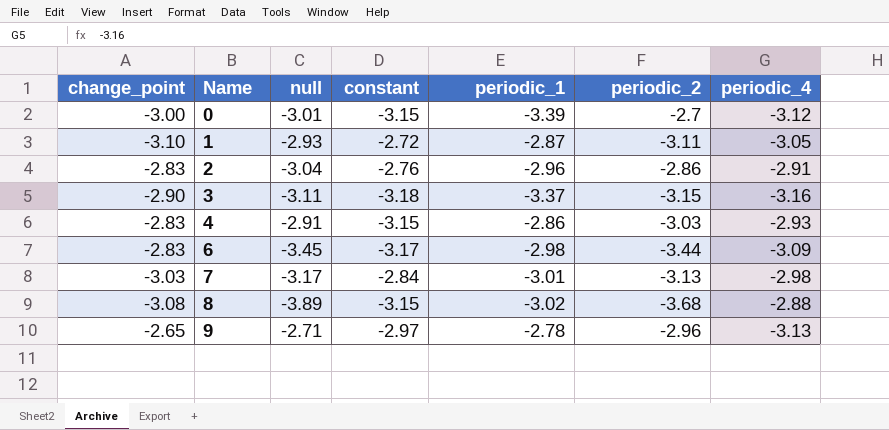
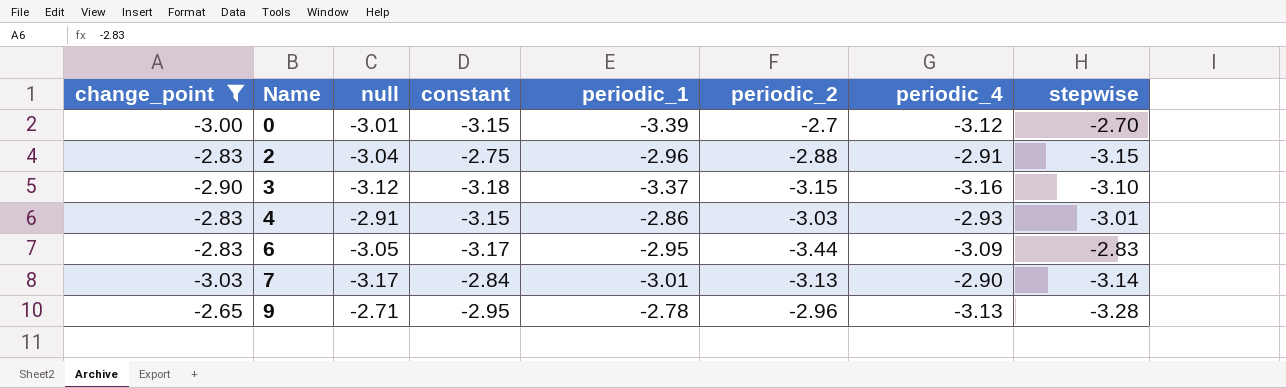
filter: none -> change_point >= -3.03
column stepwise | position: none -> 8
2 | constant: -2.76 -> -2.75
2 | periodic_2: -2.86 -> -2.88
3 | null: -3.11 -> -3.12
6 | null: -3.45 -> -3.05
6 | periodic_1: -2.98 -> -2.95
7 | periodic_4: -2.98 -> -2.90
9 | constant: -2.97 -> -2.95

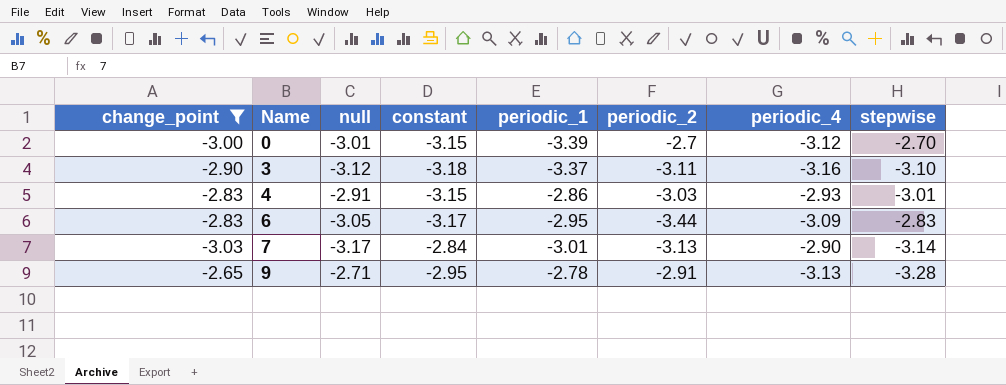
row 2: -2.83 | -3.04 | -2.75 | -2.96 | -2.88 | -2.91 | -3.15 -> none
3 | periodic_2: -3.15 -> -3.11
9 | periodic_2: -2.96 -> -2.91

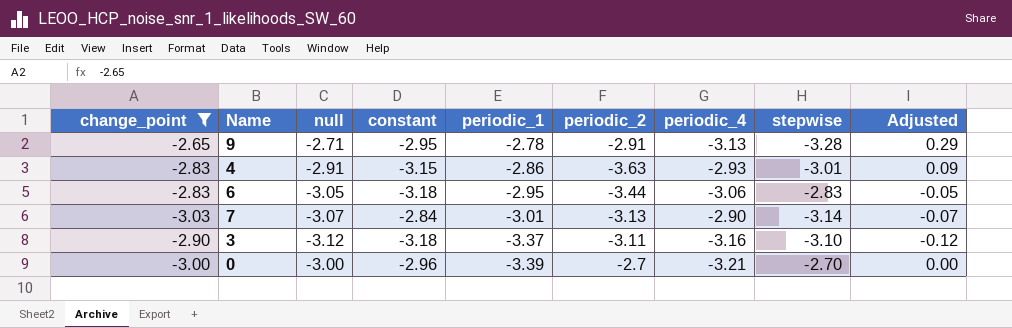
row order: Name ascending -> periodic_1 descending
column Adjusted | formula: none -> [null] + 3
4 | periodic_2: -3.03 -> -3.63
6 | constant: -3.17 -> -3.18
6 | periodic_4: -3.09 -> -3.06
7 | null: -3.17 -> -3.07
0 | null: -3.01 -> -3.00
0 | constant: -3.15 -> -2.96
0 | periodic_4: -3.12 -> -3.21

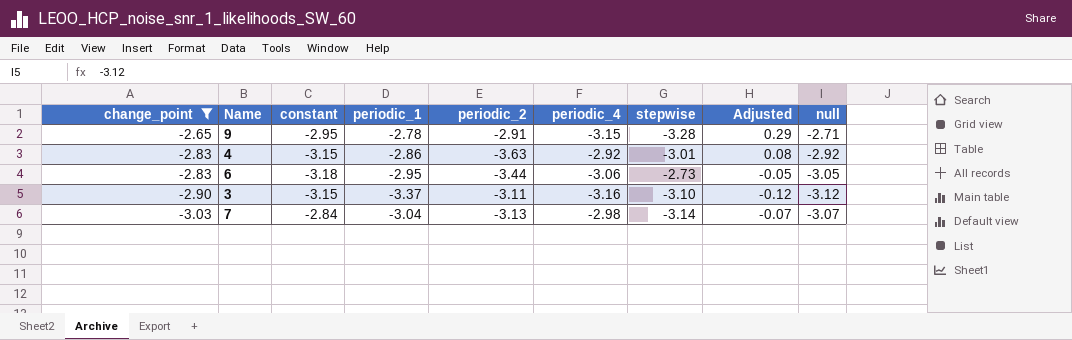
row order: periodic_1 descending -> change_point descending
column null | position: 3 -> 9
row 0: -3.00 | -3.00 | -2.96 | -3.39 | -2.7 | -3.21 | -2.70 | 0.00 -> none
9 | periodic_4: -3.13 -> -3.15
4 | periodic_4: -2.93 -> -2.92
4 | Adjusted: 0.09 -> 0.08
4 | null: -2.91 -> -2.92
6 | stepwise: -2.83 -> -2.73
3 | constant: -3.18 -> -3.15
7 | periodic_1: -3.01 -> -3.04
7 | periodic_4: -2.90 -> -2.98

